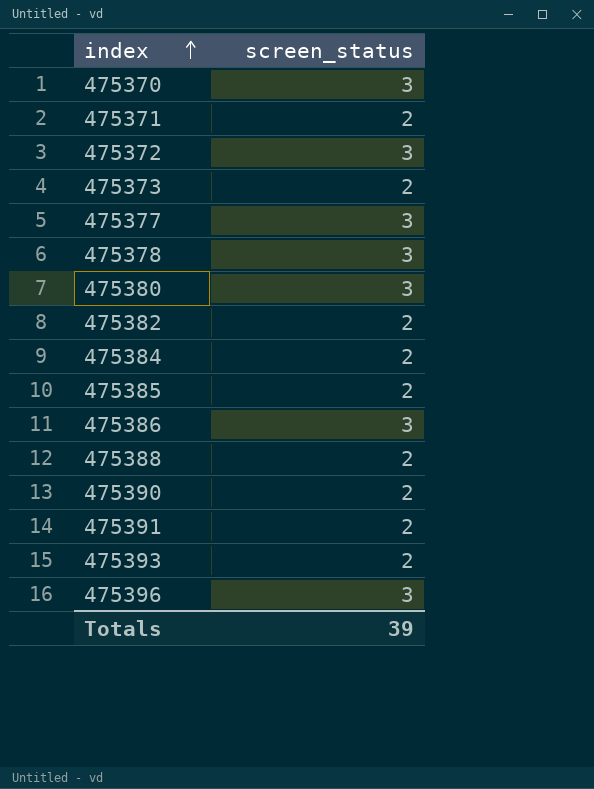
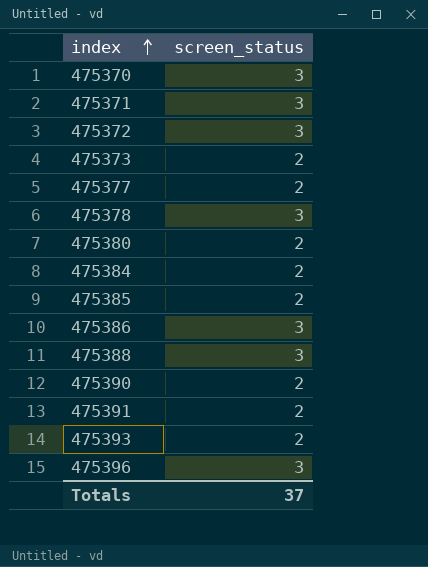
row 475382: 2 -> none
475371 | screen_status: 2 -> 3
475377 | screen_status: 3 -> 2
475380 | screen_status: 3 -> 2
475388 | screen_status: 2 -> 3
Totals | screen_status: 39 -> 37

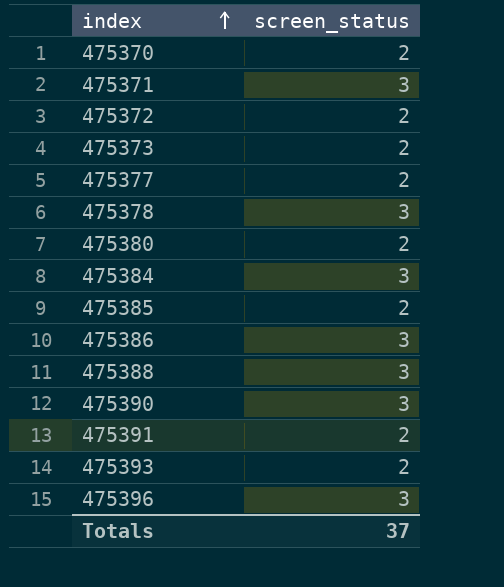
475370 | screen_status: 3 -> 2
475372 | screen_status: 3 -> 2
475384 | screen_status: 2 -> 3
475390 | screen_status: 2 -> 3

